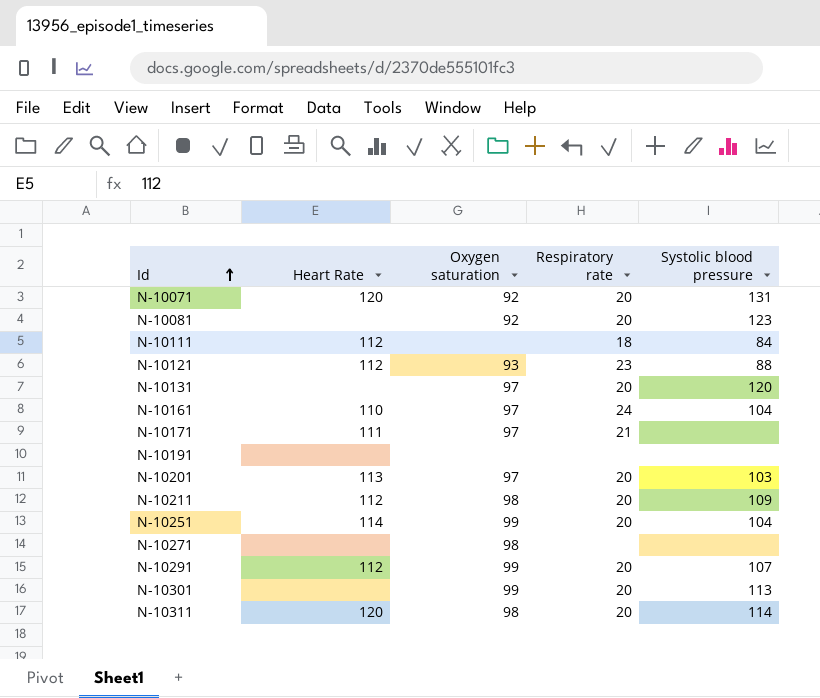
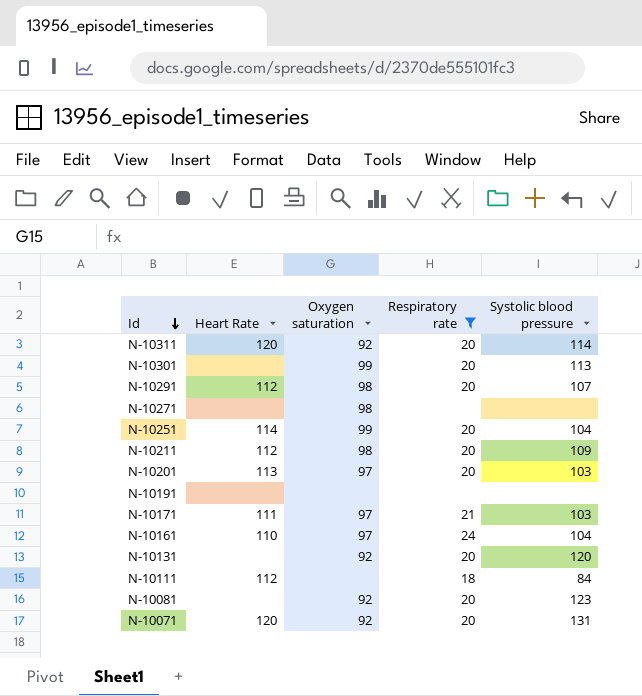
filter: none -> Respiratory rate != 23
row order: Id ascending -> Id descending
N-10311 | Oxygen saturation: 98 -> 92
N-10291 | Oxygen saturation: 99 -> 98
N-10171 | Systolic blood pressure: none -> 103
N-10131 | Oxygen saturation: 97 -> 92

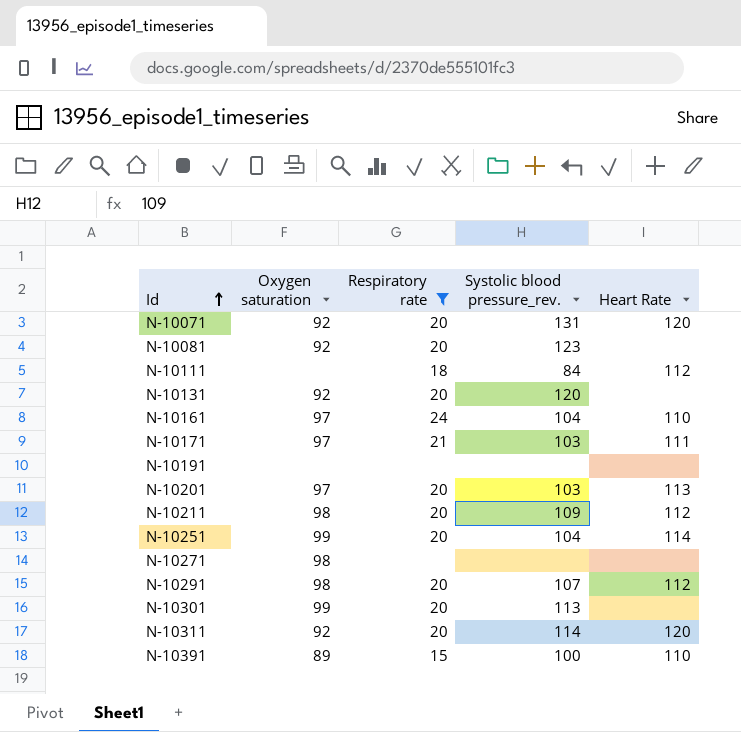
row order: Id descending -> Id ascending
column name: Systolic blood pressure -> Systolic blood pressure_rev.
column Heart Rate | position: 2 -> 5
row N-10391: none -> 89 | 15 | 100 | 110

